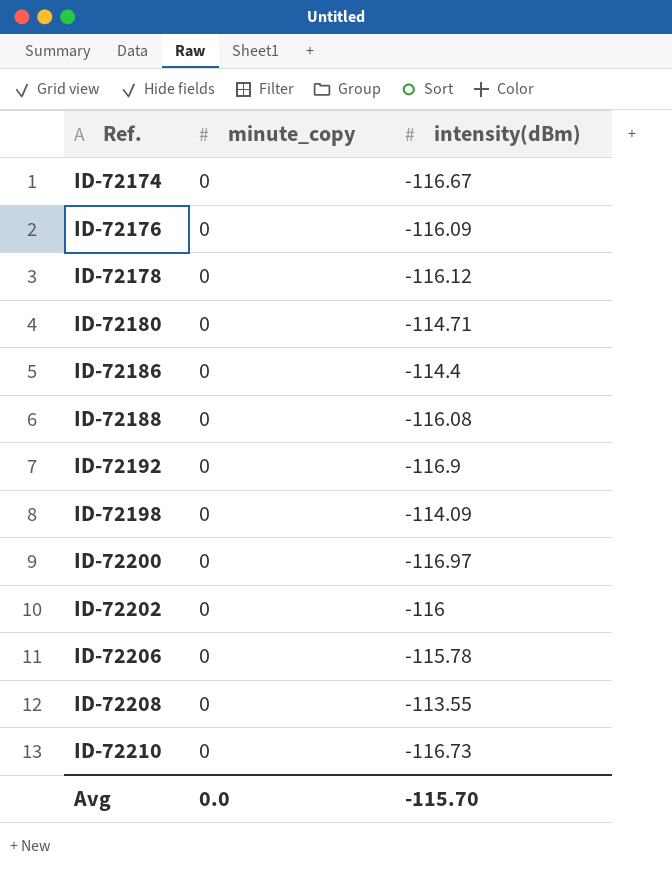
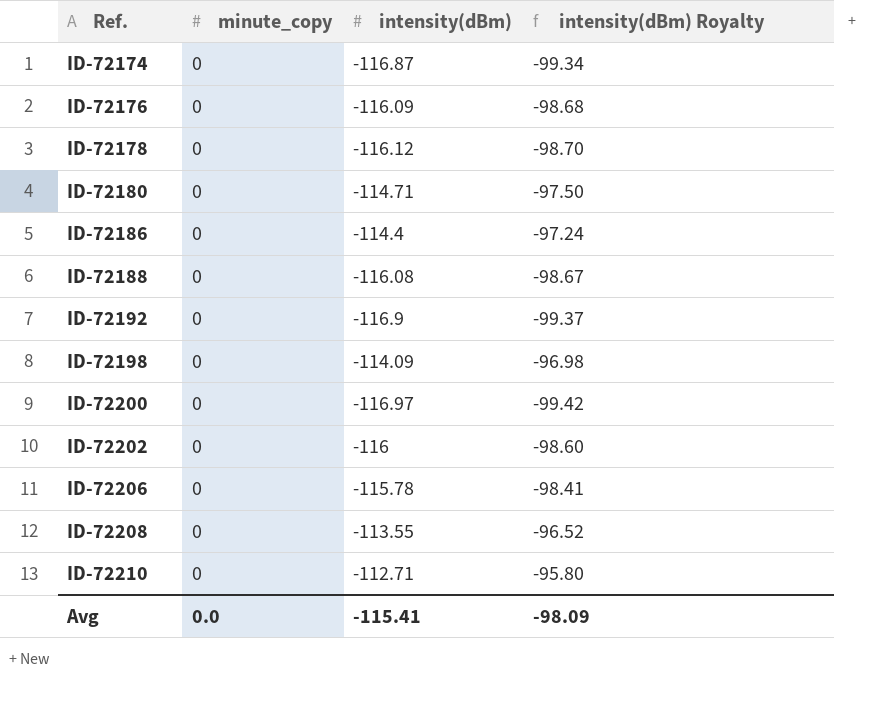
column intensity(dBm) Royalty | formula: none -> [intensity(dBm)] * 0.85
ID-72174 | intensity(dBm): -116.67 -> -116.87
ID-72210 | intensity(dBm): -116.73 -> -112.71
Avg | intensity(dBm): -115.70 -> -115.41

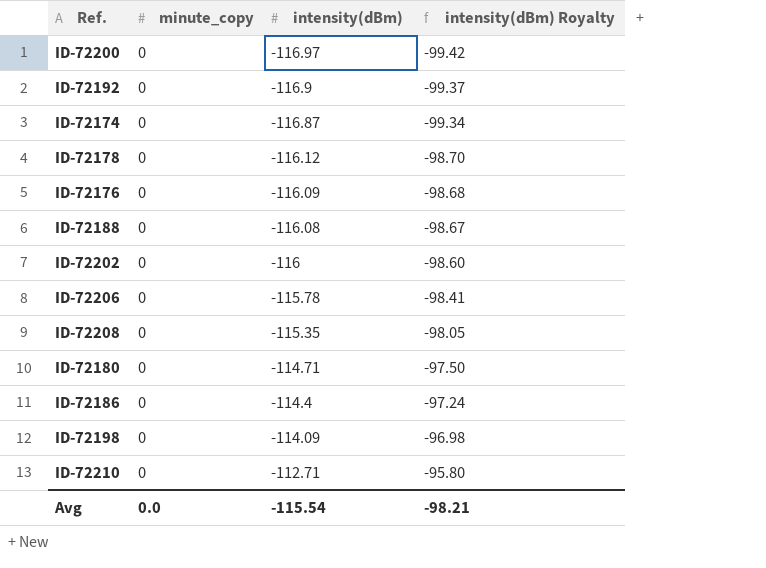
row order: Ref. ascending -> intensity(dBm) ascending
ID-72208 | intensity(dBm): -113.55 -> -115.35
ID-72208 | intensity(dBm) Royalty: -96.52 -> -98.05
Avg | intensity(dBm): -115.41 -> -115.54
Avg | intensity(dBm) Royalty: -98.09 -> -98.21

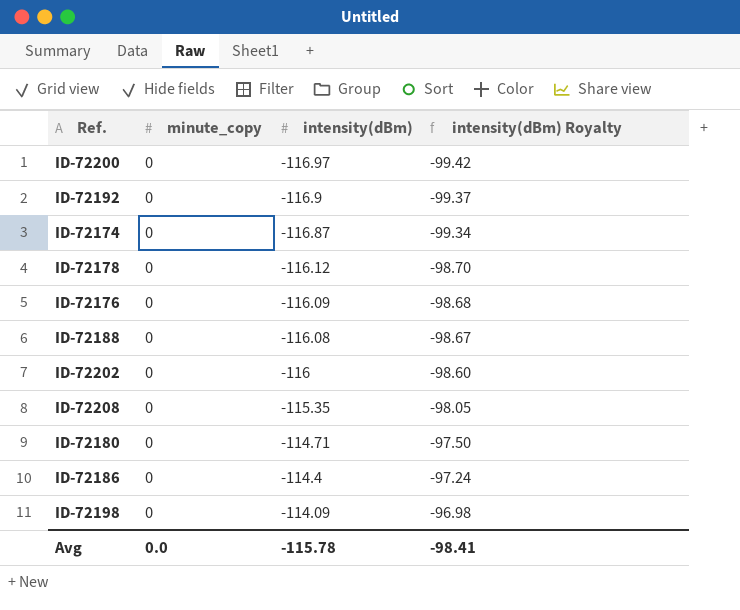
row ID-72206: 0 | -115.78 | -98.41 -> none
row ID-72210: 0 | -112.71 | -95.80 -> none
Avg | intensity(dBm): -115.54 -> -115.78
Avg | intensity(dBm) Royalty: -98.21 -> -98.41

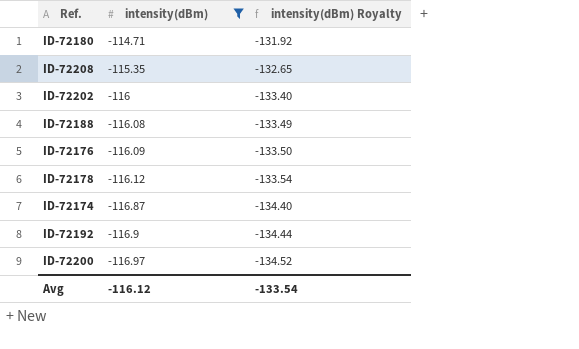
filter: none -> intensity(dBm) <= -114.71
row order: intensity(dBm) ascending -> intensity(dBm) descending
column minute_copy | position: 2 -> none
column intensity(dBm) Royalty | formula: [intensity(dBm)] * 0.85 -> [intensity(dBm)] * 1.15
Avg | intensity(dBm): -115.78 -> -116.12
Avg | intensity(dBm) Royalty: -98.41 -> -133.54

